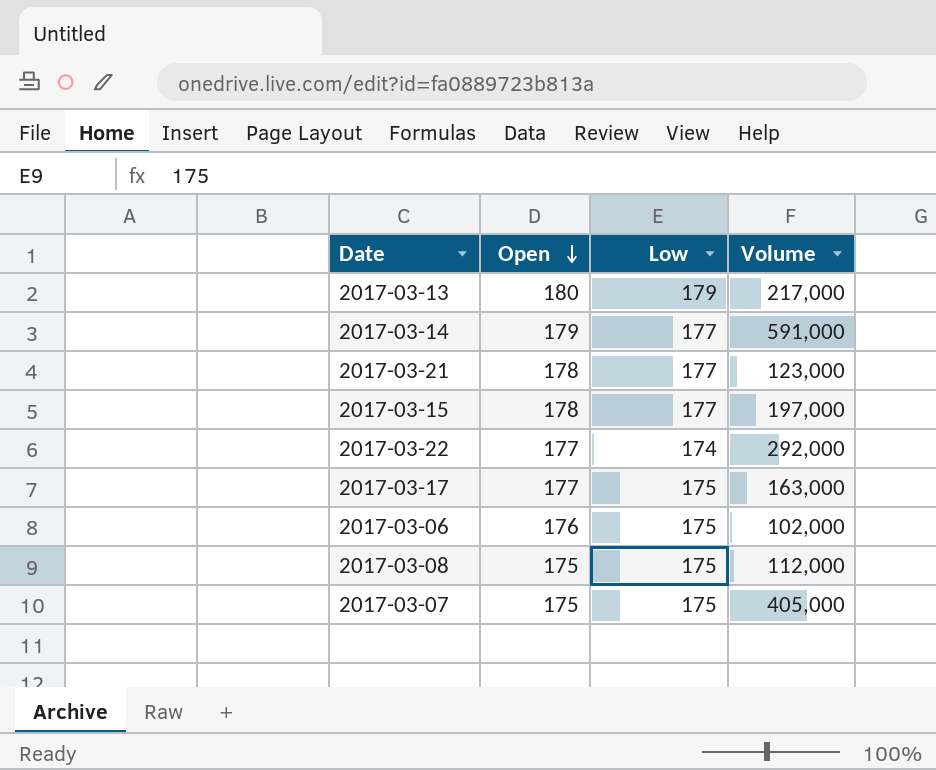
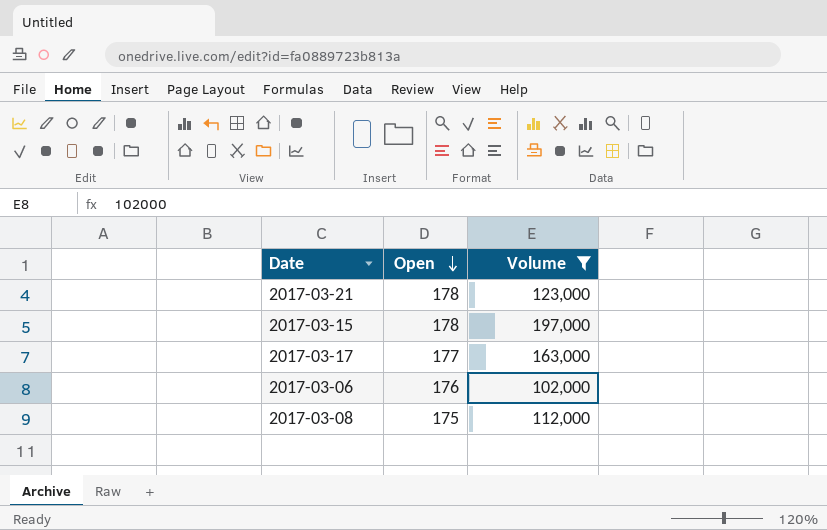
filter: none -> Volume <= 197,000
column Low | position: 3 -> none

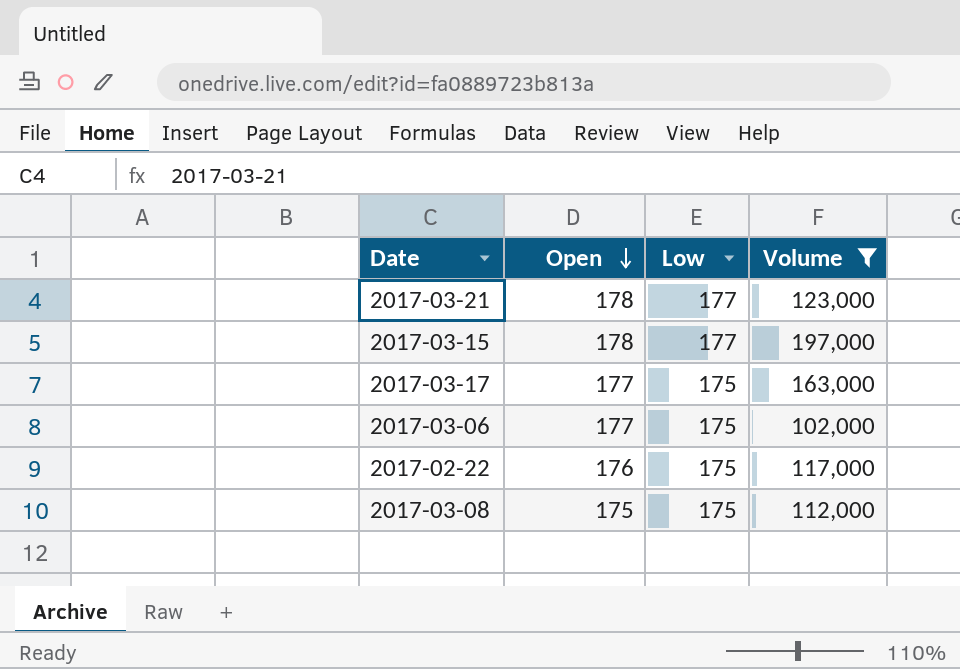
column Low | position: none -> 3
2017-03-06 | Open: 176 -> 177
row 2017-02-22: none -> 176 | 175 | 117,000

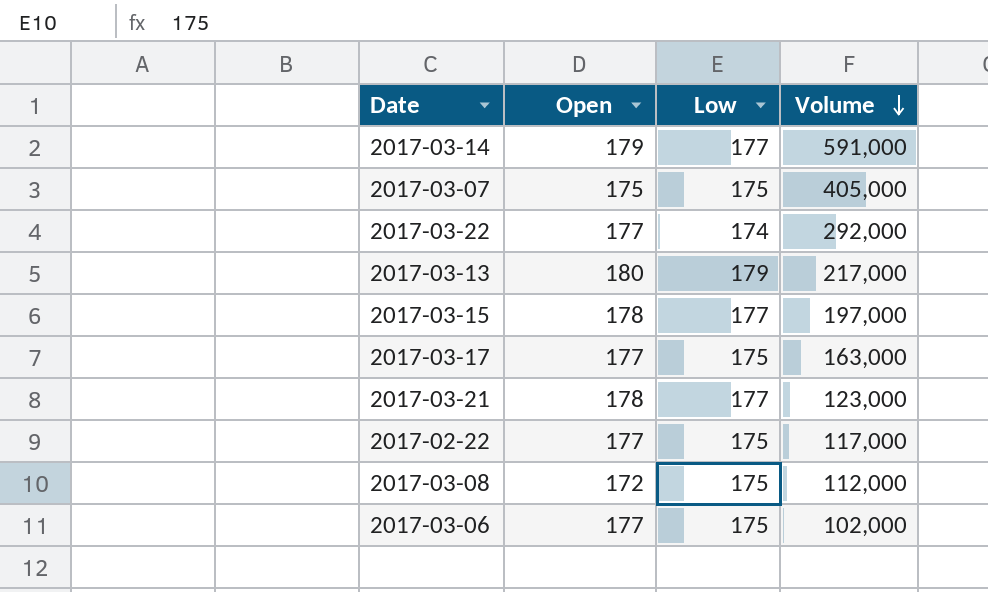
filter: Volume <= 197,000 -> none
row order: Open descending -> Volume descending
2017-02-22 | Open: 176 -> 177
2017-03-08 | Open: 175 -> 172

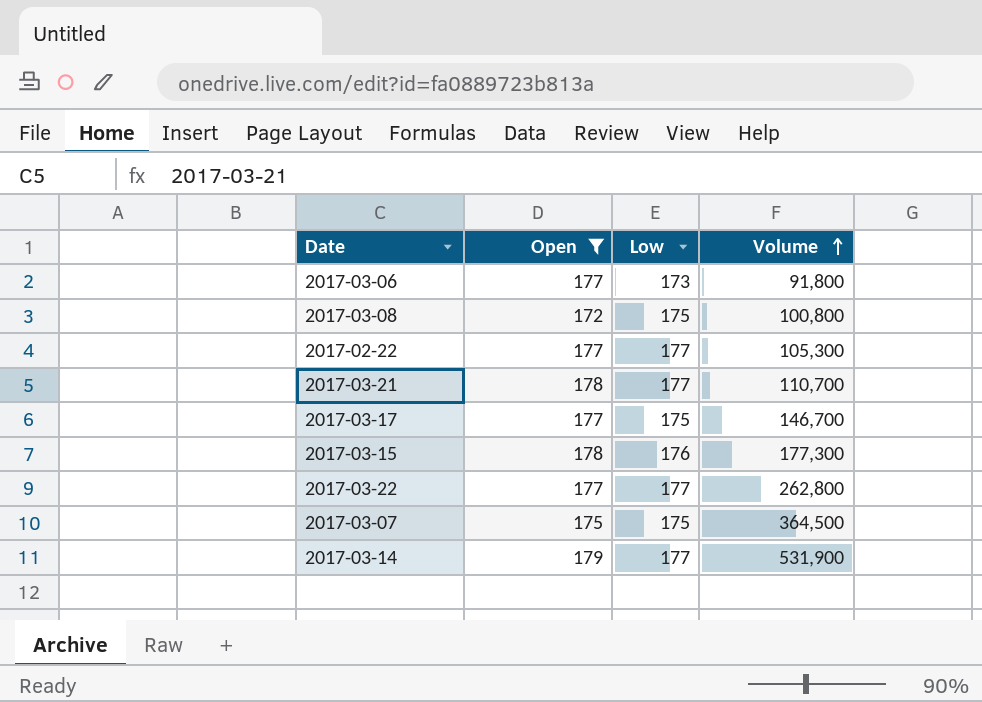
filter: none -> Open != 180
row order: Volume descending -> Volume ascending
2017-03-06 | Low: 175 -> 173
2017-03-06 | Volume: 102,000 -> 91,800
2017-03-08 | Volume: 112,000 -> 100,800
2017-02-22 | Low: 175 -> 177
2017-02-22 | Volume: 117,000 -> 105,300
2017-03-21 | Volume: 123,000 -> 110,700
2017-03-17 | Volume: 163,000 -> 146,700
2017-03-15 | Low: 177 -> 176
2017-03-15 | Volume: 197,000 -> 177,300
2017-03-22 | Low: 174 -> 177
2017-03-22 | Volume: 292,000 -> 262,800
2017-03-07 | Volume: 405,000 -> 364,500
2017-03-14 | Volume: 591,000 -> 531,900

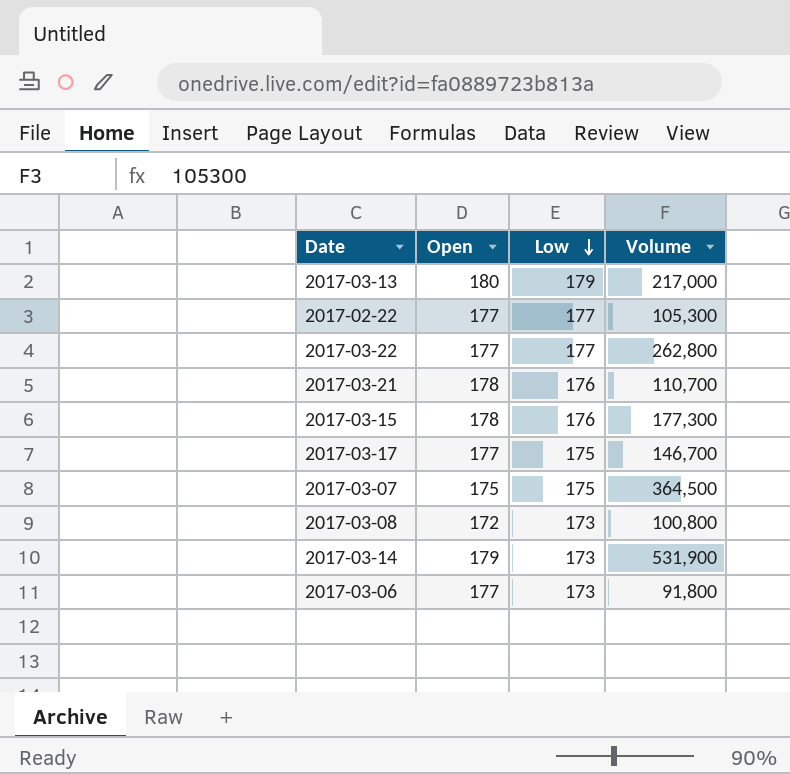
filter: Open != 180 -> none
row order: Volume ascending -> Low descending
2017-03-21 | Low: 177 -> 176
2017-03-08 | Low: 175 -> 173
2017-03-14 | Low: 177 -> 173

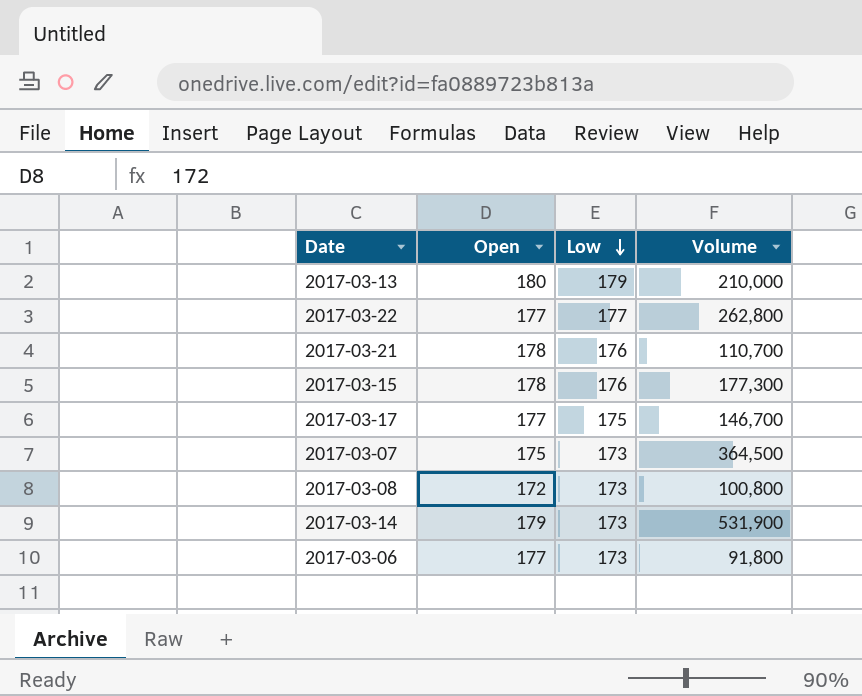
row 2017-02-22: 177 | 177 | 105,300 -> none
2017-03-13 | Volume: 217,000 -> 210,000
2017-03-07 | Low: 175 -> 173

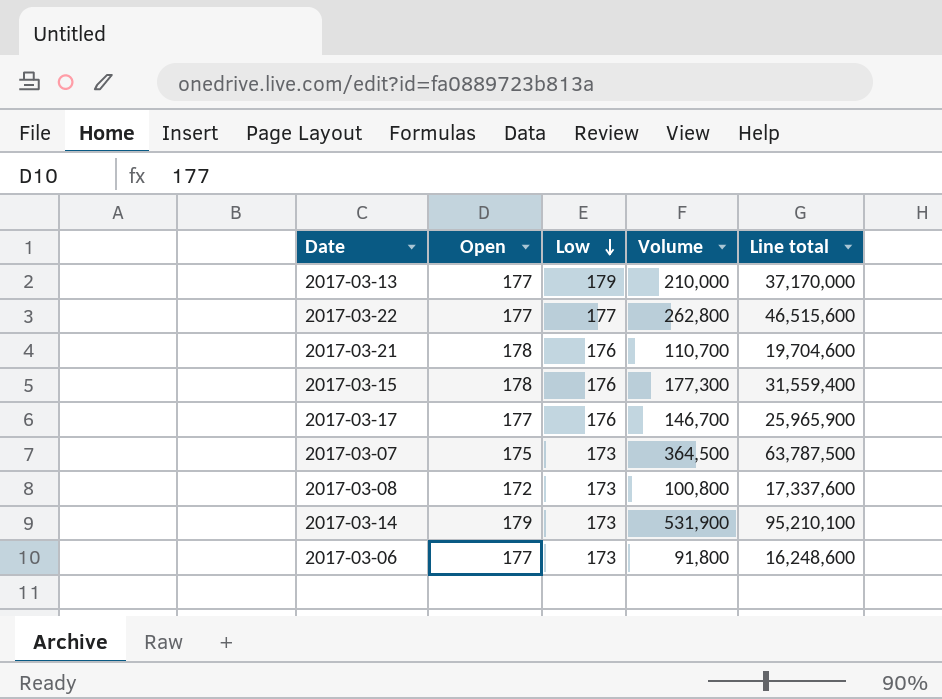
column Line total | formula: none -> [Open] * [Volume]
2017-03-13 | Open: 180 -> 177
2017-03-17 | Low: 175 -> 176

